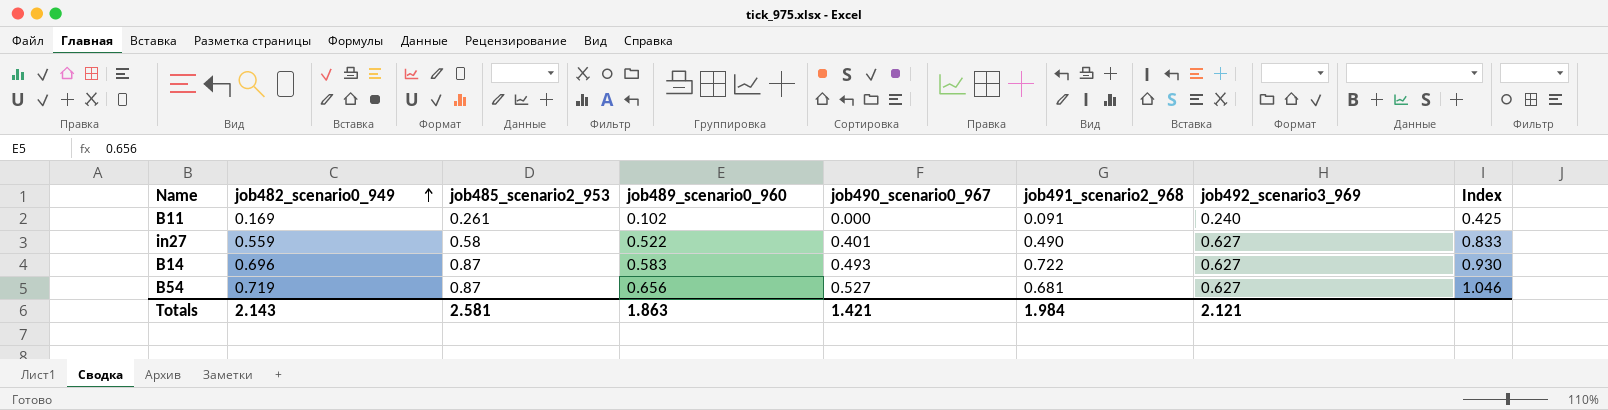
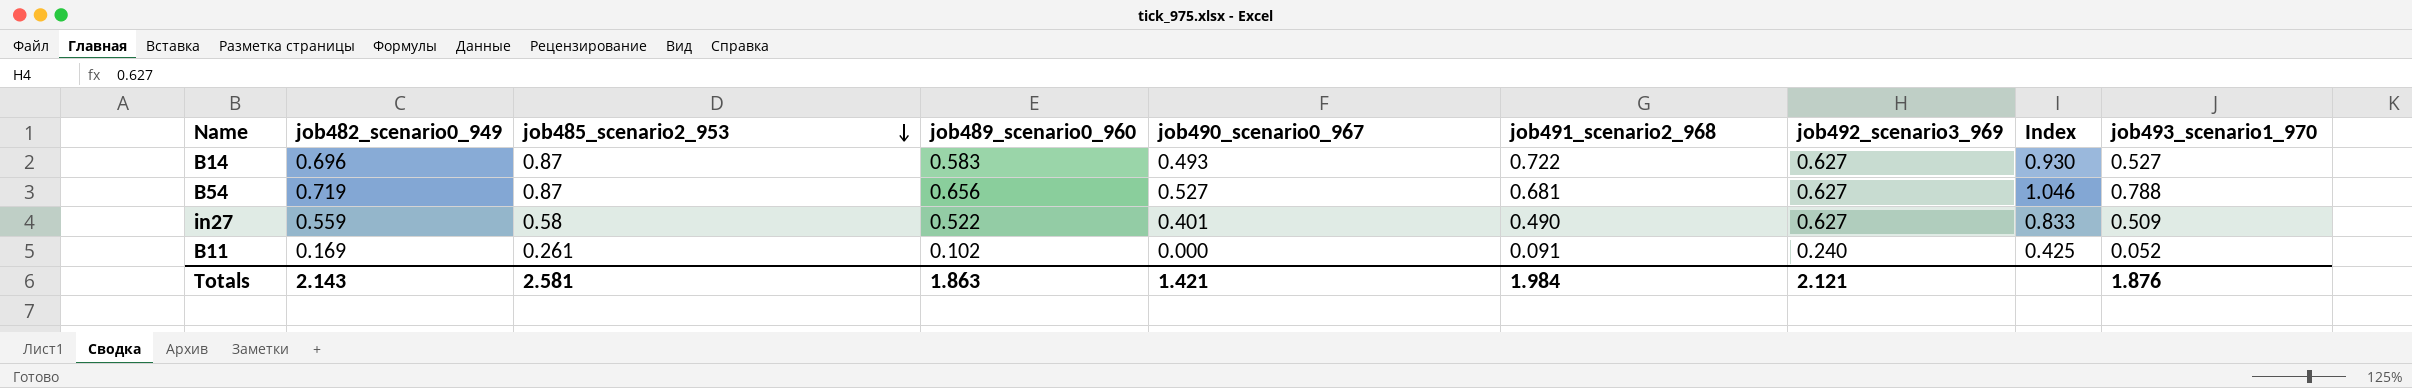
row order: job482_scenario0_949 ascending -> job485_scenario2_953 descending
column job493_scenario1_970 | position: none -> 9

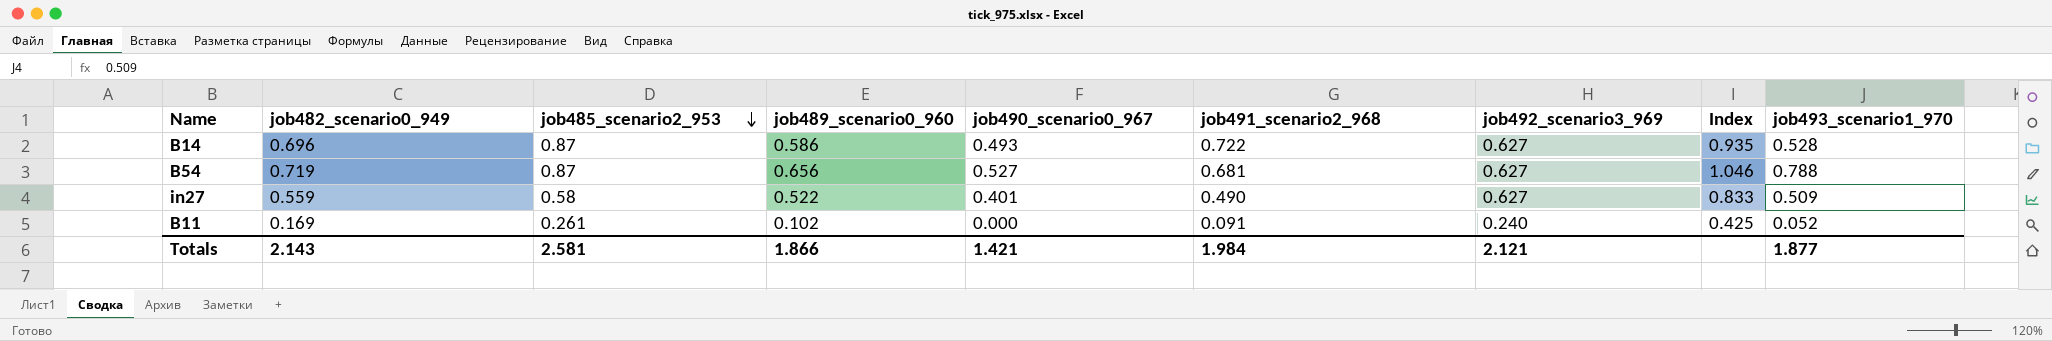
B14 | job489_scenario0_960: 0.583 -> 0.586
B14 | Index: 0.930 -> 0.935
B14 | job493_scenario1_970: 0.527 -> 0.528
Totals | job489_scenario0_960: 1.863 -> 1.866
Totals | job493_scenario1_970: 1.876 -> 1.877

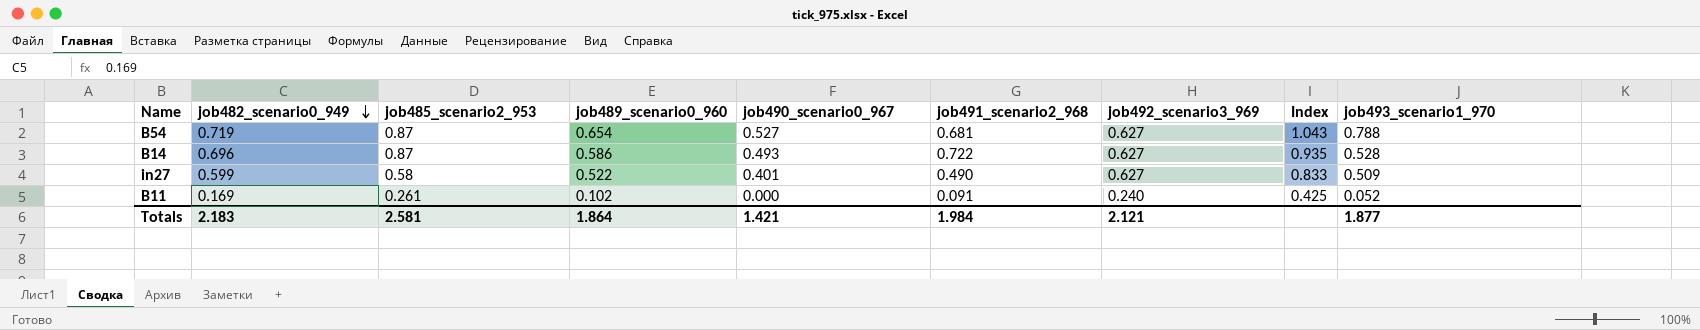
row order: job485_scenario2_953 descending -> job482_scenario0_949 descending
B54 | job489_scenario0_960: 0.656 -> 0.654
B54 | Index: 1.046 -> 1.043
in27 | job482_scenario0_949: 0.559 -> 0.599
Totals | job482_scenario0_949: 2.143 -> 2.183
Totals | job489_scenario0_960: 1.866 -> 1.864

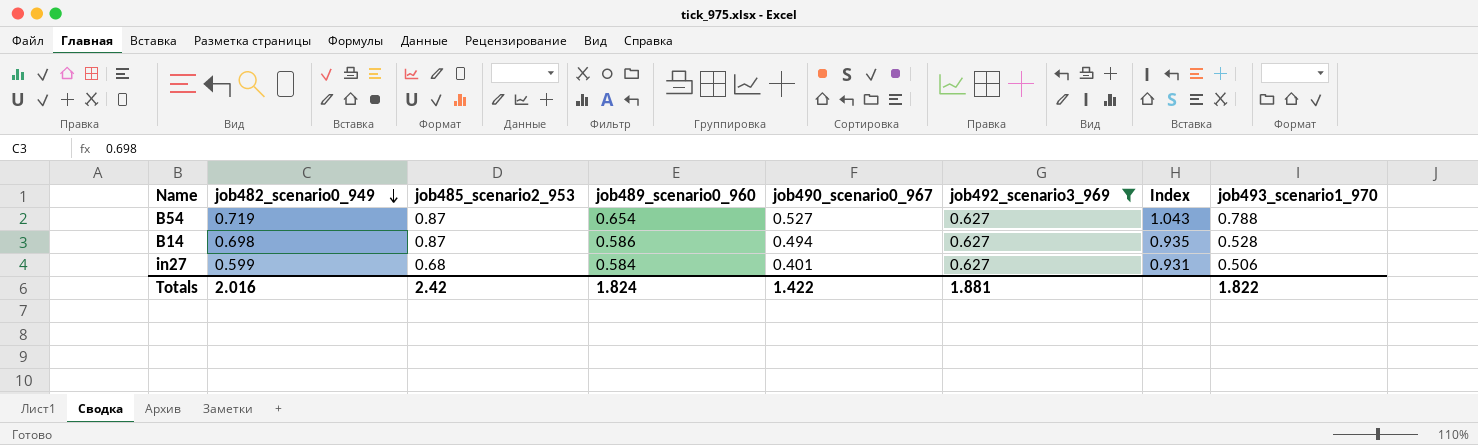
filter: none -> job492_scenario3_969 = 0.627
column job491_scenario2_968 | position: 6 -> none
B14 | job482_scenario0_949: 0.696 -> 0.698
B14 | job490_scenario0_967: 0.493 -> 0.494
in27 | job485_scenario2_953: 0.58 -> 0.68
in27 | job489_scenario0_960: 0.522 -> 0.584
in27 | Index: 0.833 -> 0.931
in27 | job493_scenario1_970: 0.509 -> 0.506
Totals | job482_scenario0_949: 2.183 -> 2.016
Totals | job485_scenario2_953: 2.581 -> 2.42
Totals | job489_scenario0_960: 1.864 -> 1.824
Totals | job490_scenario0_967: 1.421 -> 1.422
Totals | job492_scenario3_969: 2.121 -> 1.881
Totals | job493_scenario1_970: 1.877 -> 1.822

